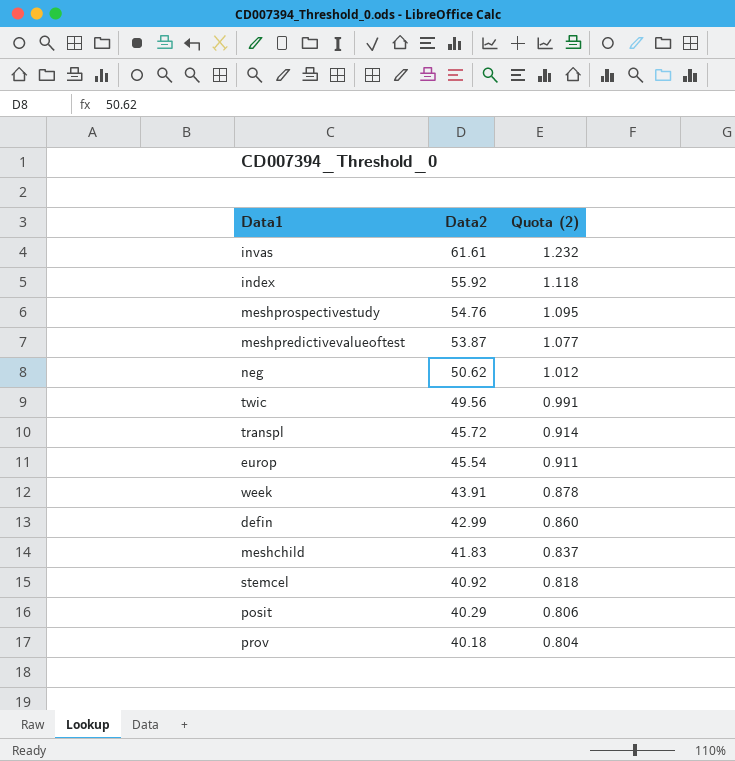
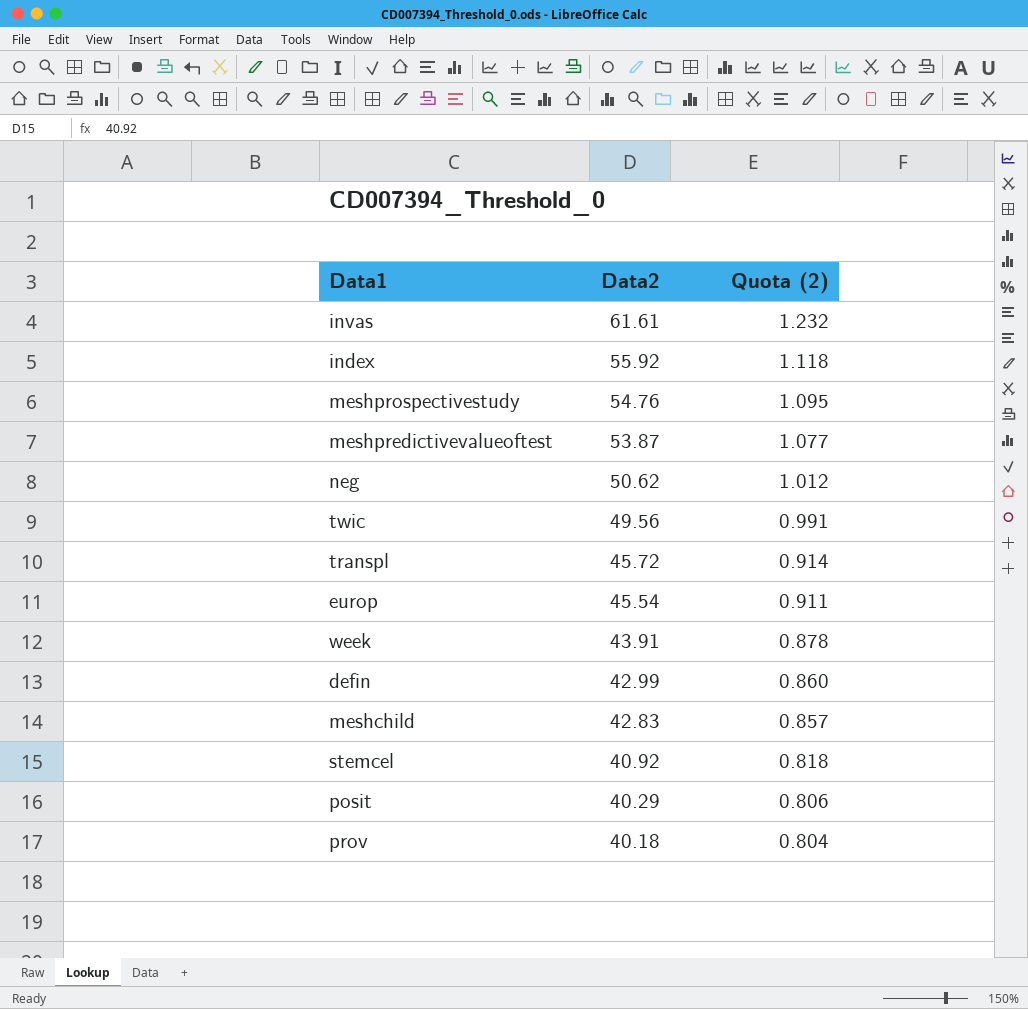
meshchild | Data2: 41.83 -> 42.83
meshchild | Quota (2): 0.837 -> 0.857

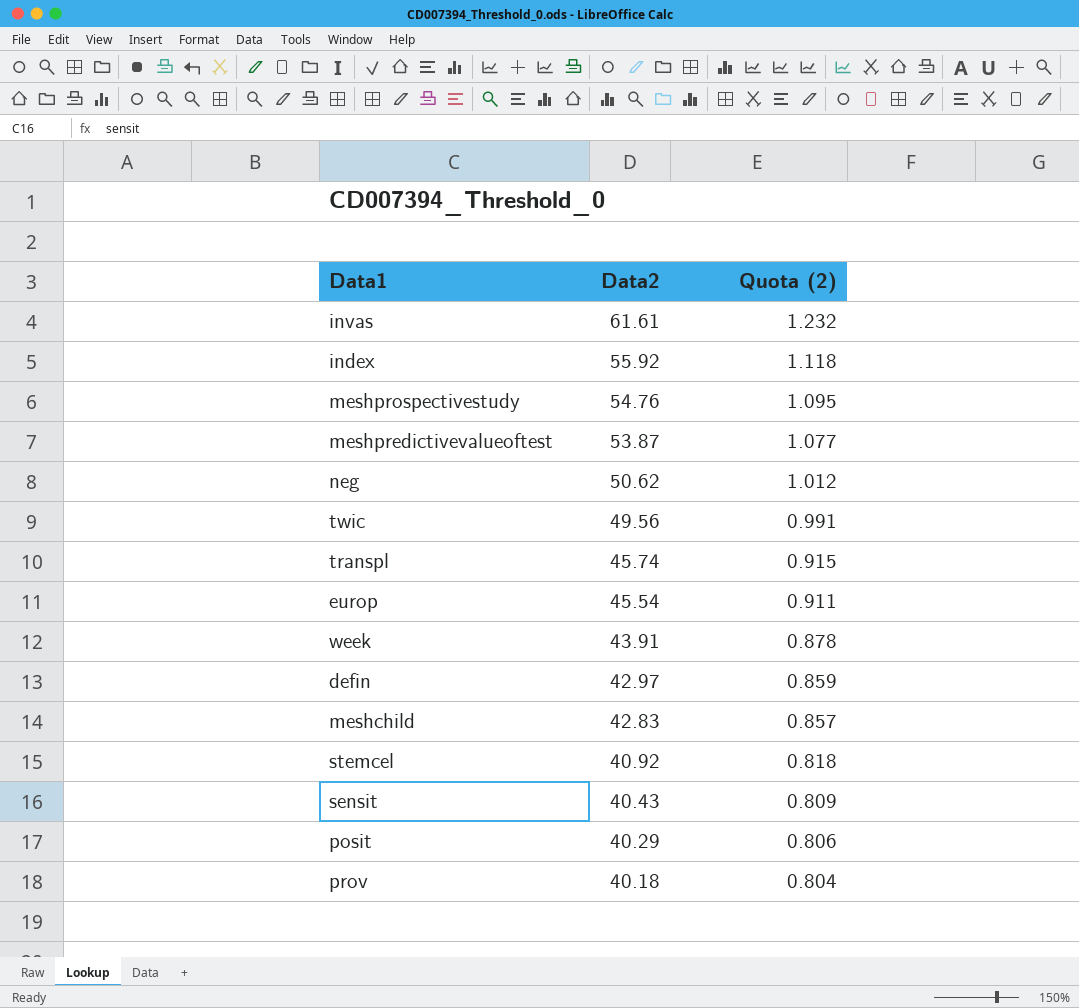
transpl | Data2: 45.72 -> 45.74
transpl | Quota (2): 0.914 -> 0.915
defin | Data2: 42.99 -> 42.97
defin | Quota (2): 0.860 -> 0.859
row sensit: none -> 40.43 | 0.809

